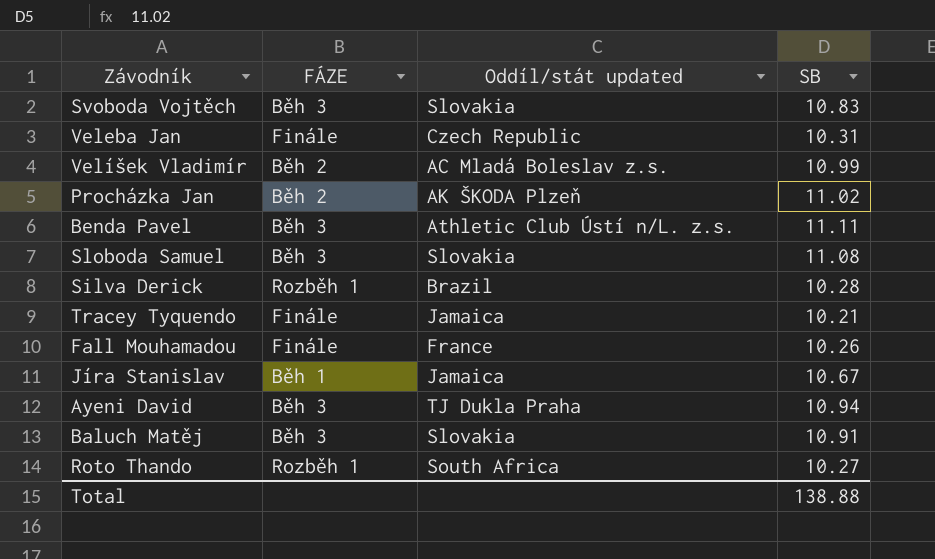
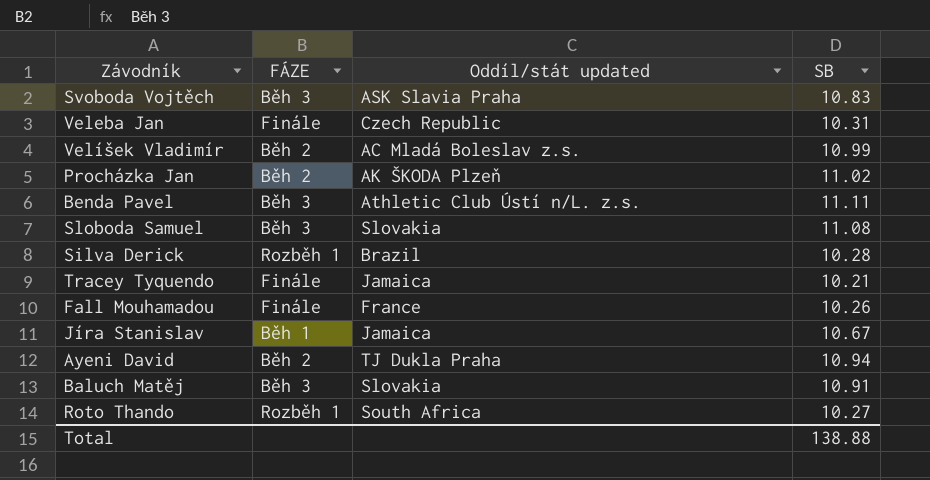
Svoboda Vojtěch | Oddíl/stát updated: Slovakia -> ASK Slavia Praha
Ayeni David | FÁZE: Běh 3 -> Běh 2

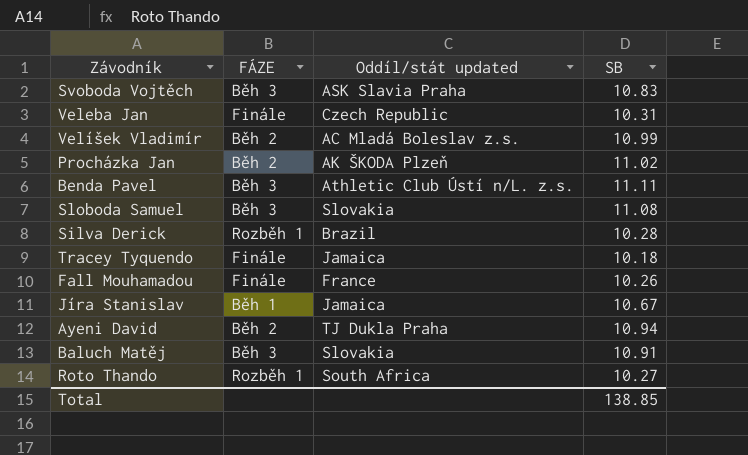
Tracey Tyquendo | SB: 10.21 -> 10.18
Total | SB: 138.88 -> 138.85

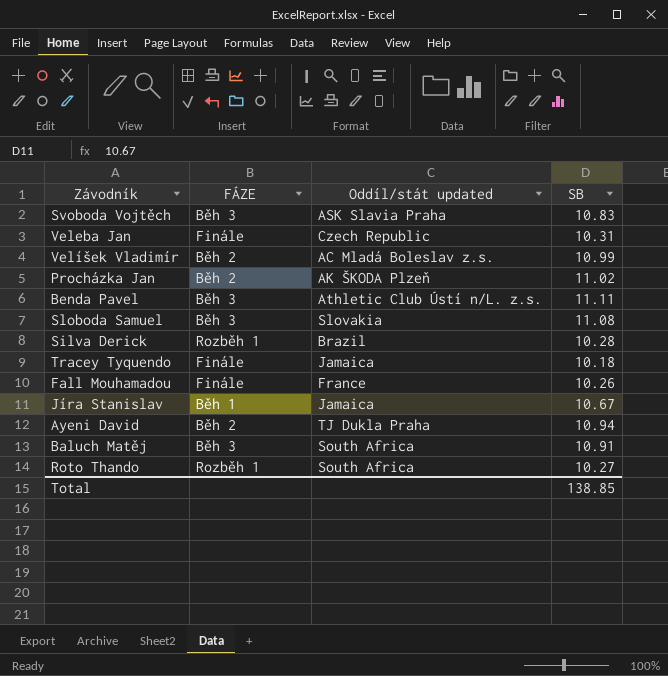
Baluch Matěj | Oddíl/stát updated: Slovakia -> South Africa

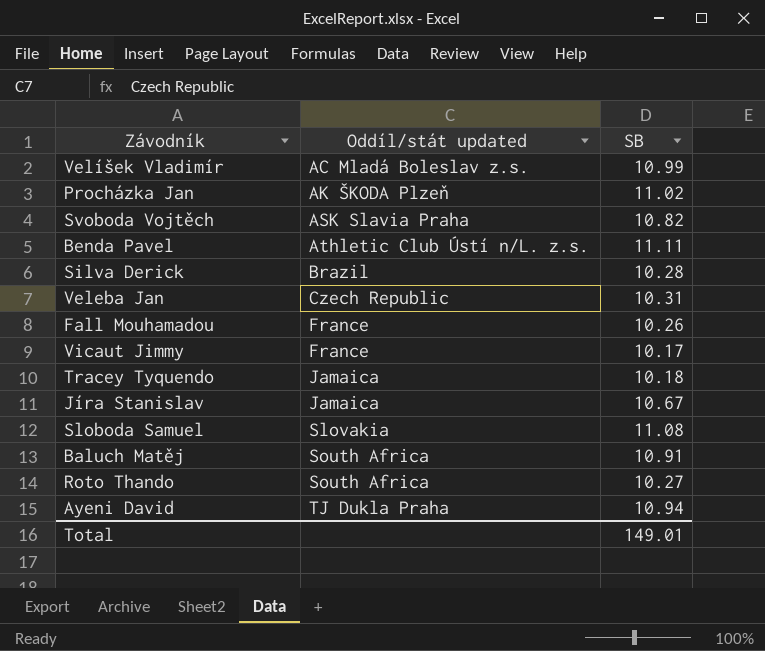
row order: none -> Oddíl/stát updated ascending
column FÁZE | position: 2 -> none
Svoboda Vojtěch | SB: 10.83 -> 10.82
row Vicaut Jimmy: none -> France | 10.17
Total | SB: 138.85 -> 149.01

